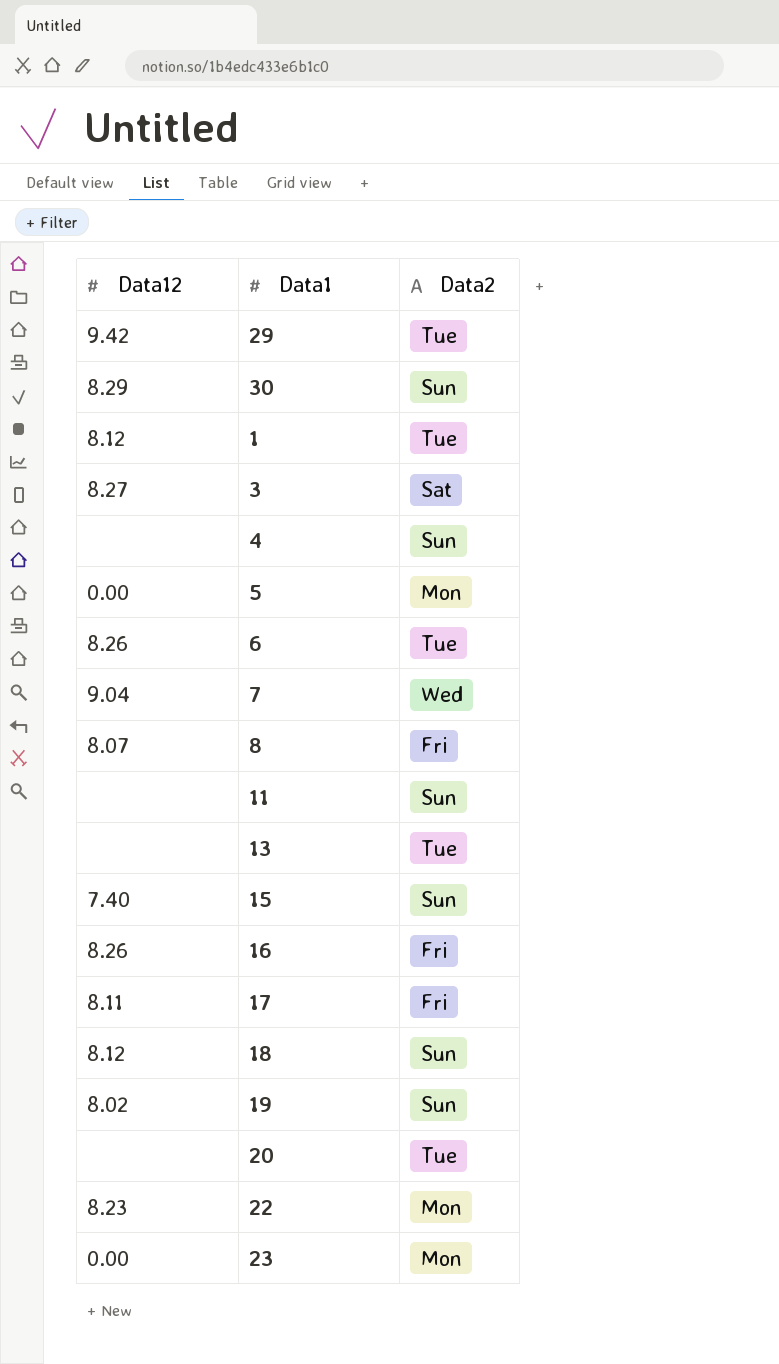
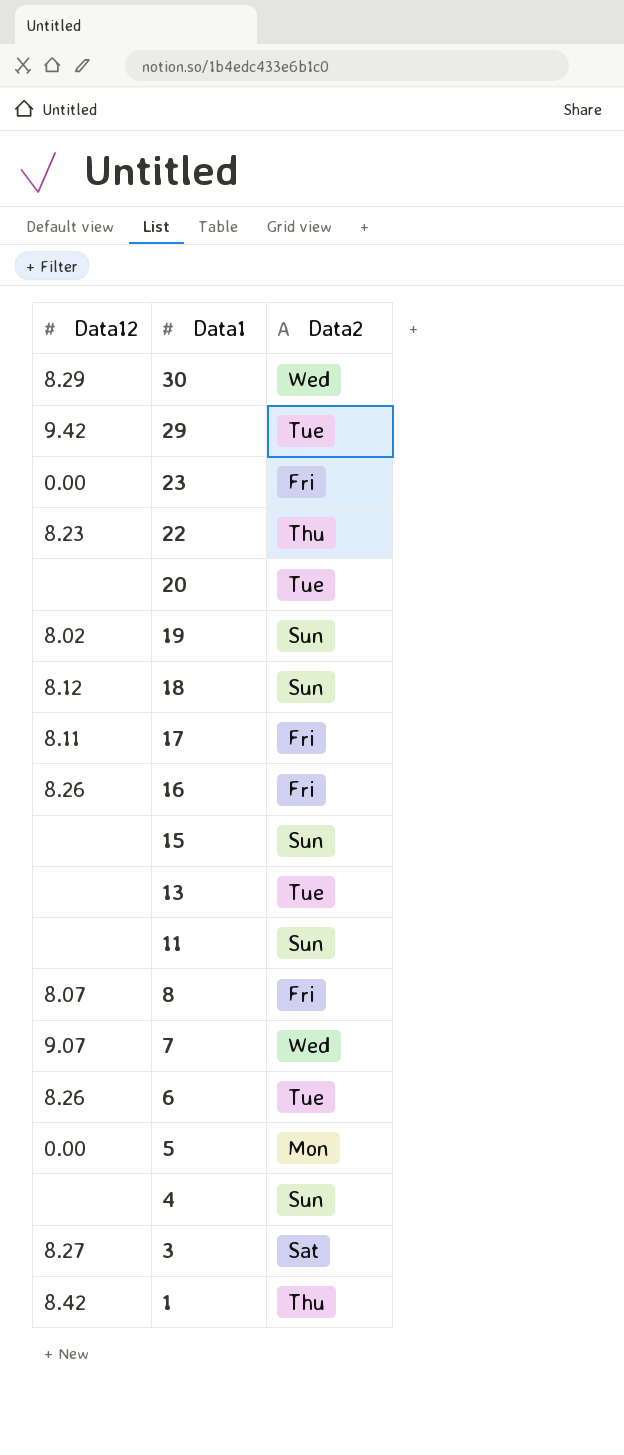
row order: none -> Data1 descending
30 | Data2: Sun -> Wed
23 | Data2: Mon -> Fri
22 | Data2: Mon -> Thu
15 | Data12: 7.40 -> none
7 | Data12: 9.04 -> 9.07
1 | Data12: 8.12 -> 8.42
1 | Data2: Tue -> Thu

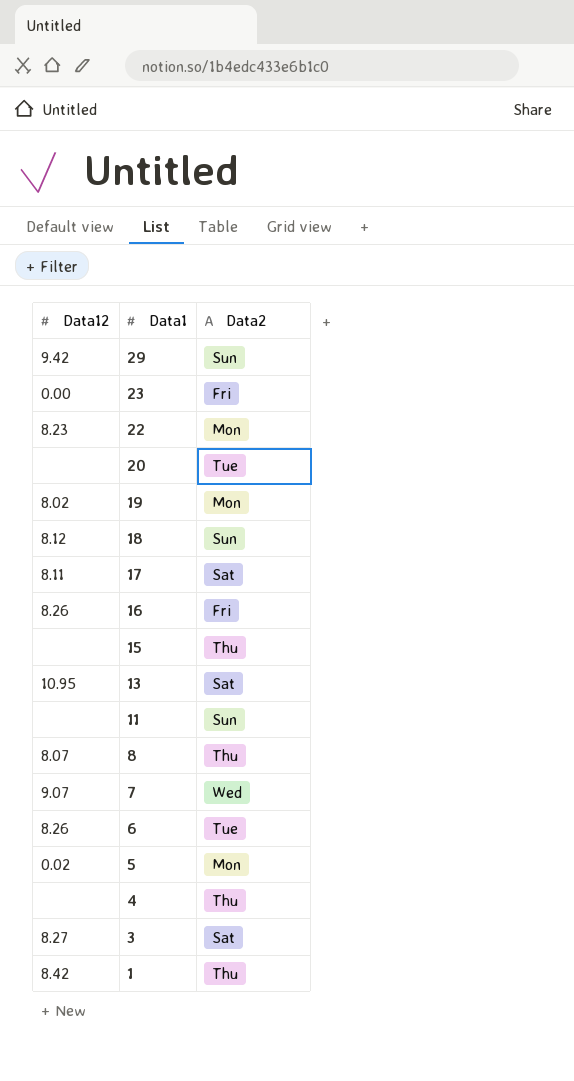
row 30: 8.29 | Wed -> none
29 | Data2: Tue -> Sun
22 | Data2: Thu -> Mon
19 | Data2: Sun -> Mon
17 | Data2: Fri -> Sat
15 | Data2: Sun -> Thu
13 | Data12: none -> 10.95
13 | Data2: Tue -> Sat
8 | Data2: Fri -> Thu
5 | Data12: 0.00 -> 0.02
4 | Data2: Sun -> Thu

